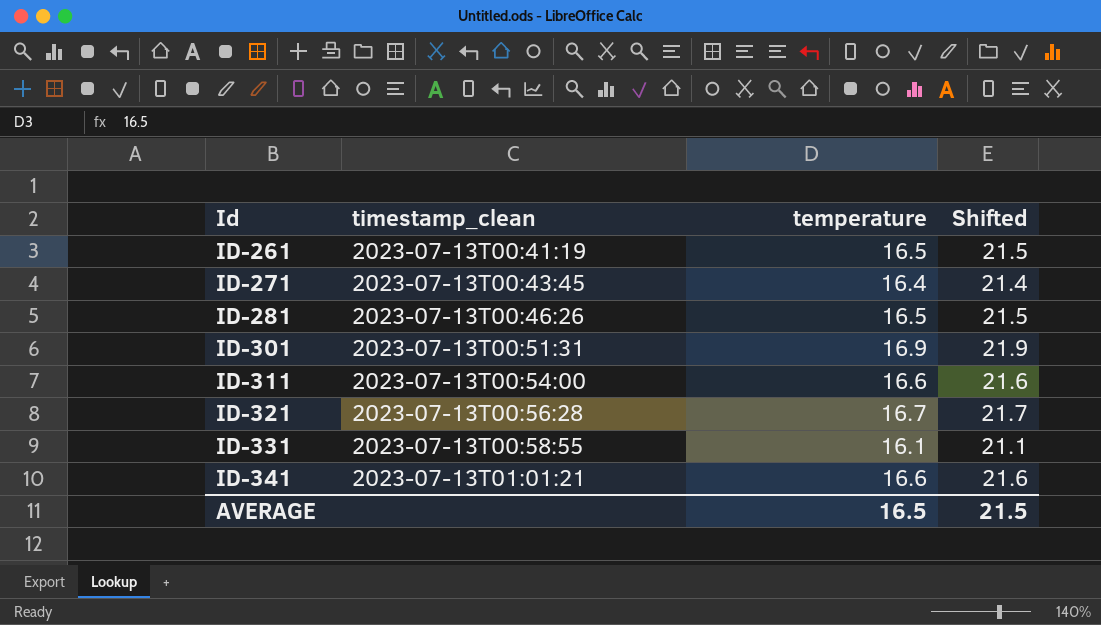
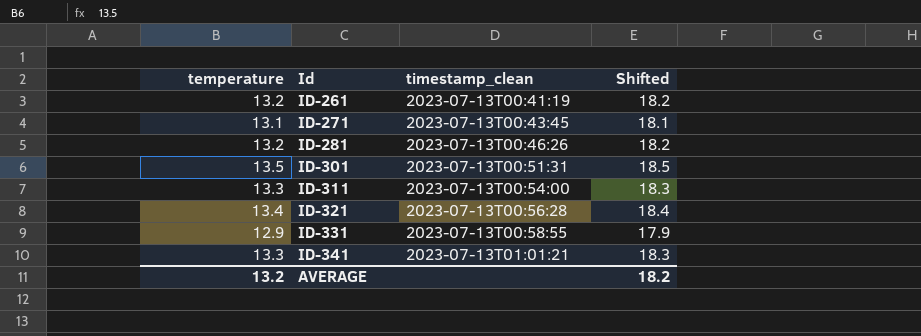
column temperature | position: 3 -> 1
ID-261 | temperature: 16.5 -> 13.2
ID-261 | Shifted: 21.5 -> 18.2
ID-271 | temperature: 16.4 -> 13.1
ID-271 | Shifted: 21.4 -> 18.1
ID-281 | temperature: 16.5 -> 13.2
ID-281 | Shifted: 21.5 -> 18.2
ID-301 | temperature: 16.9 -> 13.5
ID-301 | Shifted: 21.9 -> 18.5
ID-311 | temperature: 16.6 -> 13.3
ID-311 | Shifted: 21.6 -> 18.3
ID-321 | temperature: 16.7 -> 13.4
ID-321 | Shifted: 21.7 -> 18.4
ID-331 | temperature: 16.1 -> 12.9
ID-331 | Shifted: 21.1 -> 17.9
ID-341 | temperature: 16.6 -> 13.3
ID-341 | Shifted: 21.6 -> 18.3
AVERAGE | temperature: 16.5 -> 13.2
AVERAGE | Shifted: 21.5 -> 18.2

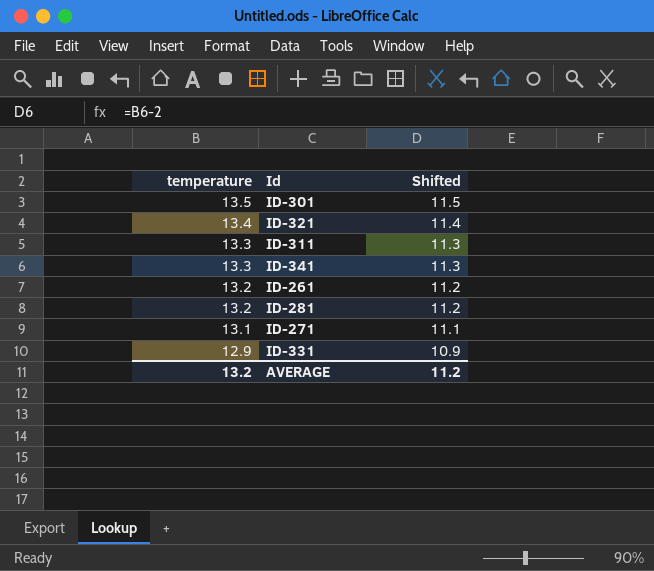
row order: Id ascending -> temperature descending
column timestamp_clean | position: 3 -> none
column Shifted | formula: [temperature] + 5 -> [temperature] - 2
AVERAGE | Shifted: 18.2 -> 11.2

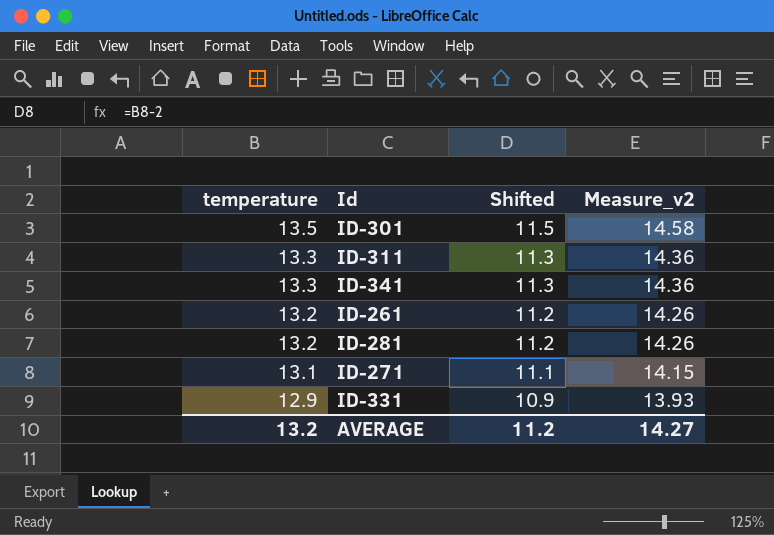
column Measure_v2 | formula: none -> [temperature] * 1.08
row ID-321: 13.4 | 11.4 -> none

